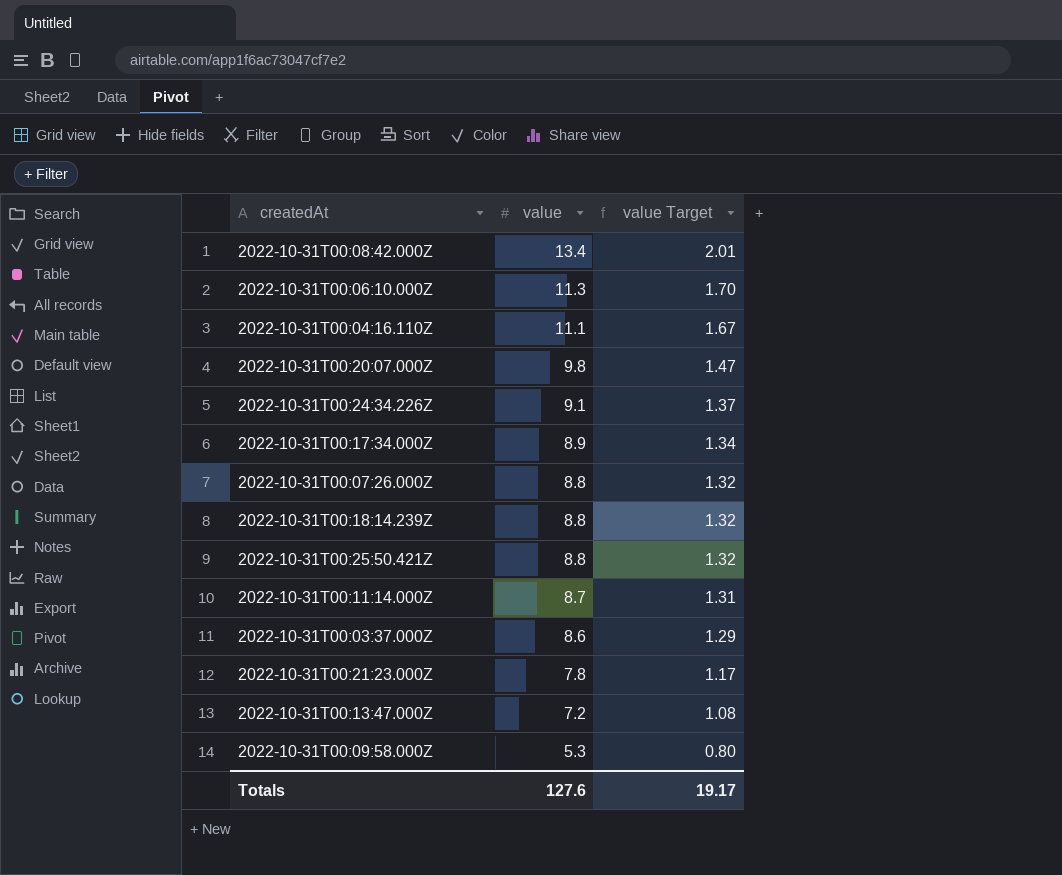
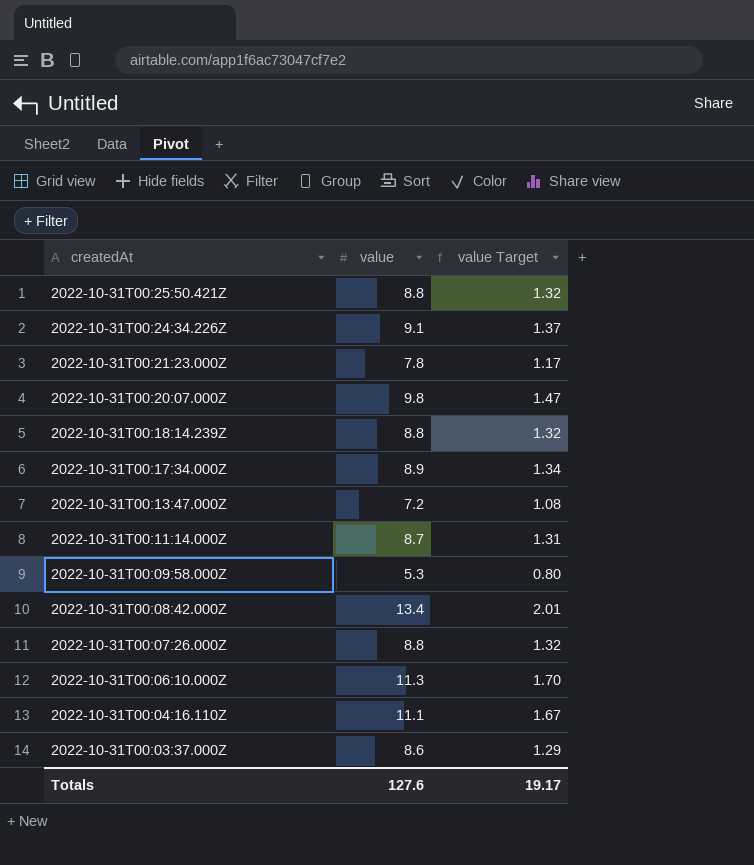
row order: value descending -> createdAt descending

